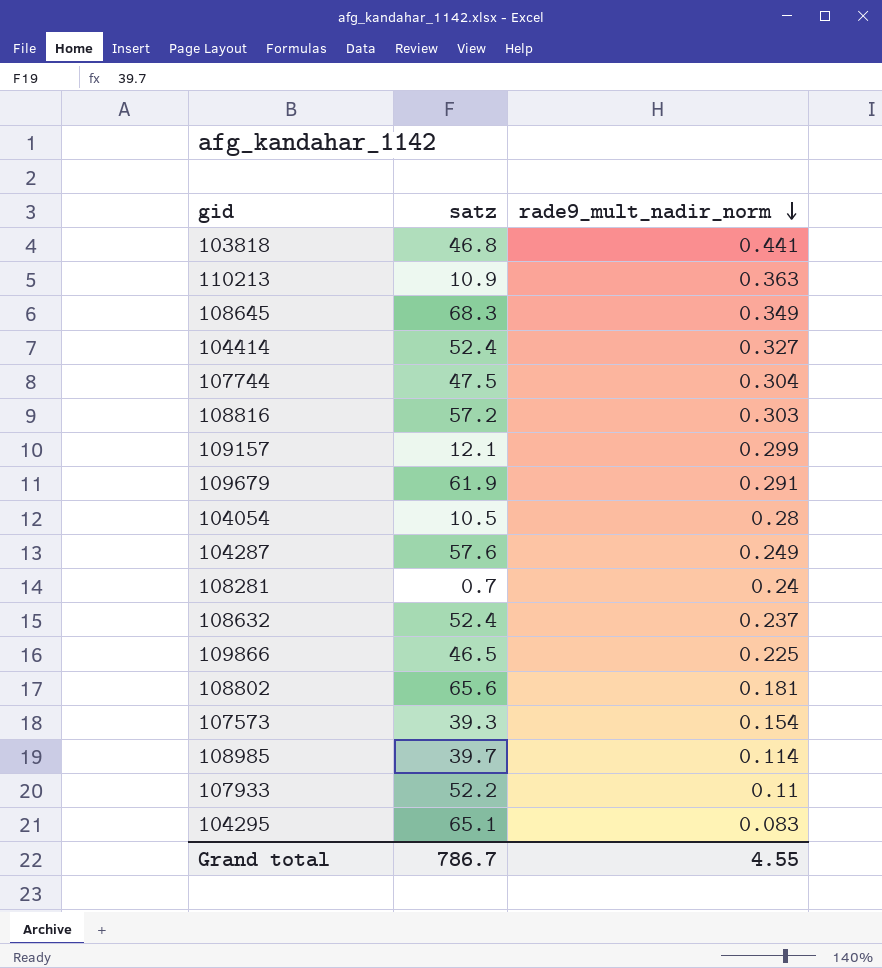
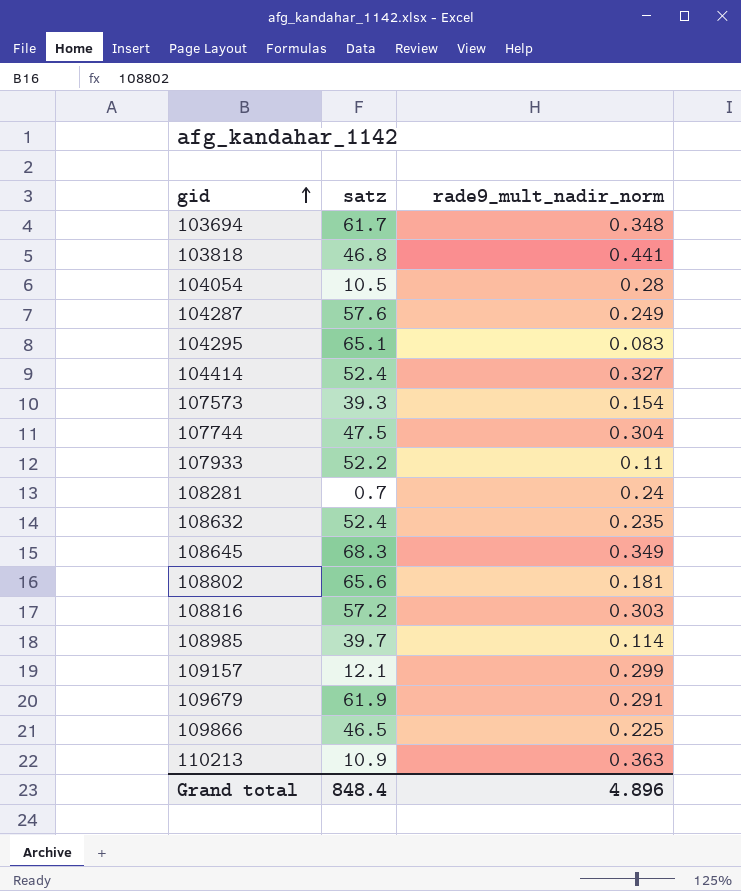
row order: rade9_mult_nadir_norm descending -> gid ascending
row 103694: none -> 61.7 | 0.348
108632 | rade9_mult_nadir_norm: 0.237 -> 0.235
Grand total | satz: 786.7 -> 848.4
Grand total | rade9_mult_nadir_norm: 4.55 -> 4.896

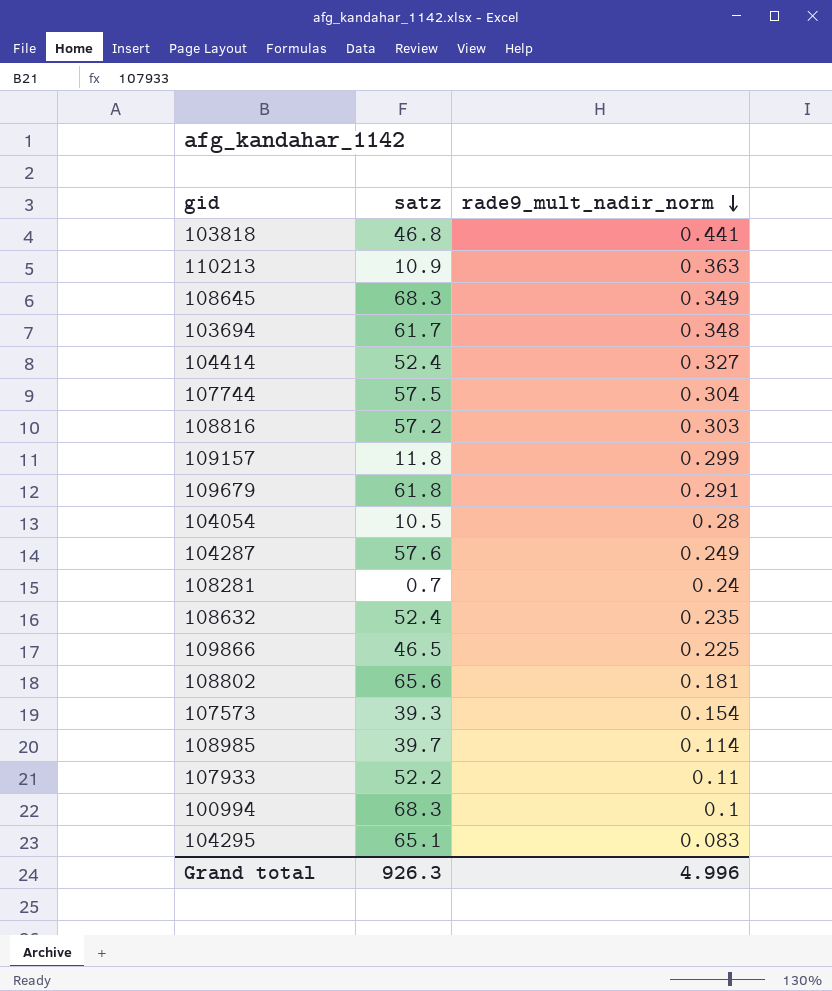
row order: gid ascending -> rade9_mult_nadir_norm descending
107744 | satz: 47.5 -> 57.5
109157 | satz: 12.1 -> 11.8
109679 | satz: 61.9 -> 61.8
row 100994: none -> 68.3 | 0.1
Grand total | satz: 848.4 -> 926.3
Grand total | rade9_mult_nadir_norm: 4.896 -> 4.996

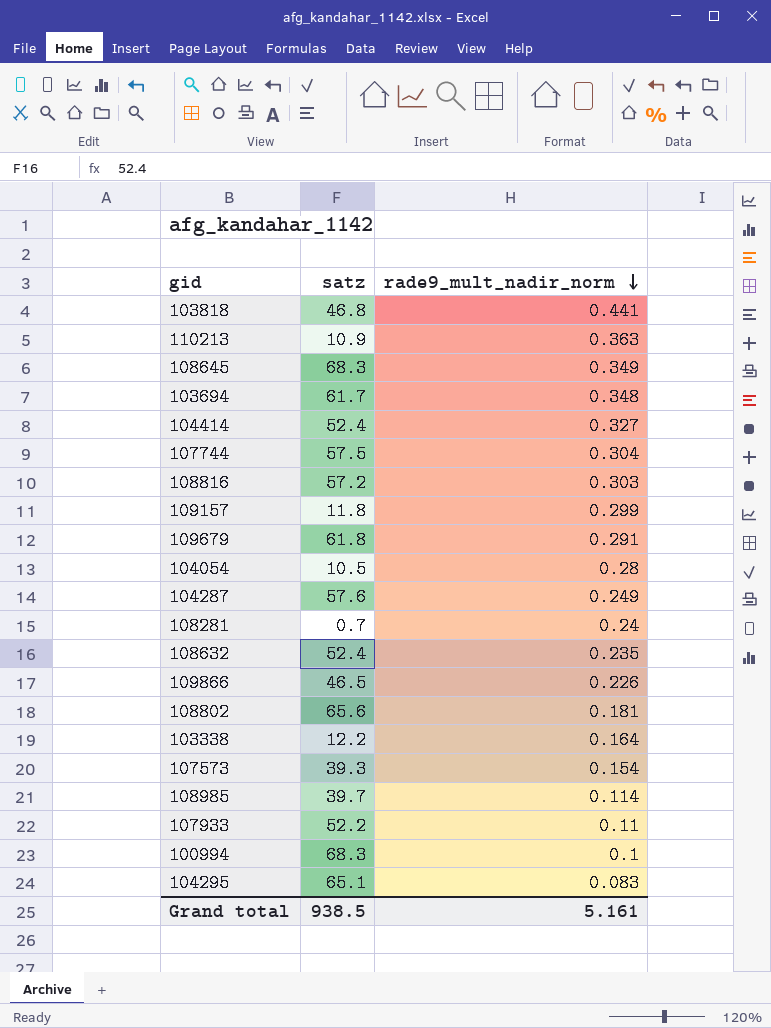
109866 | rade9_mult_nadir_norm: 0.225 -> 0.226
row 103338: none -> 12.2 | 0.164
Grand total | satz: 926.3 -> 938.5
Grand total | rade9_mult_nadir_norm: 4.996 -> 5.161

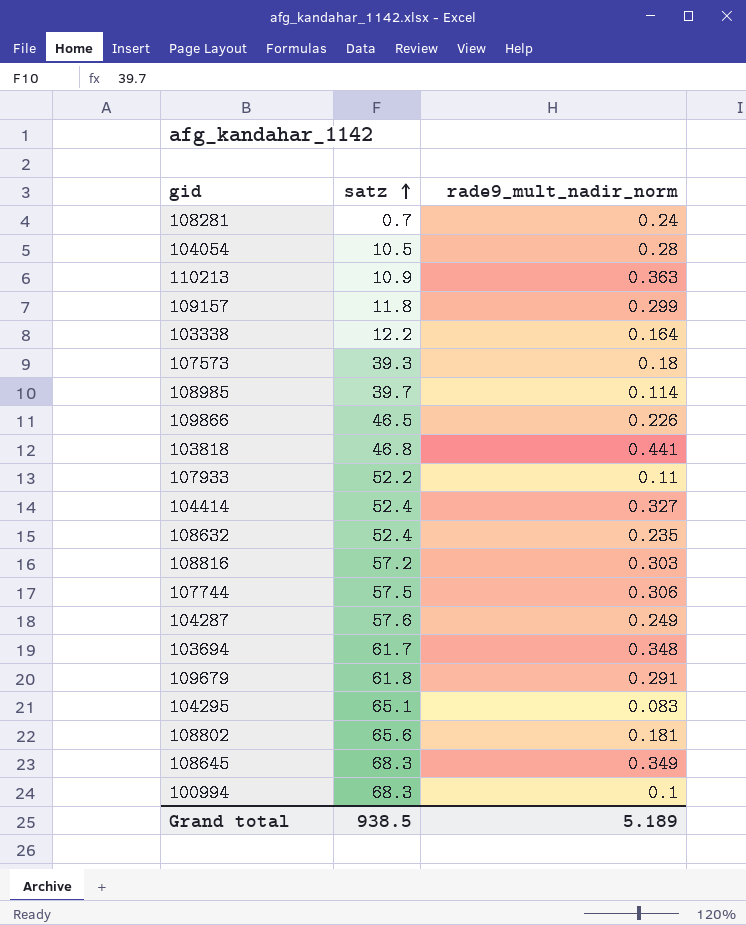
row order: rade9_mult_nadir_norm descending -> satz ascending
107573 | rade9_mult_nadir_norm: 0.154 -> 0.18
107744 | rade9_mult_nadir_norm: 0.304 -> 0.306
Grand total | rade9_mult_nadir_norm: 5.161 -> 5.189

